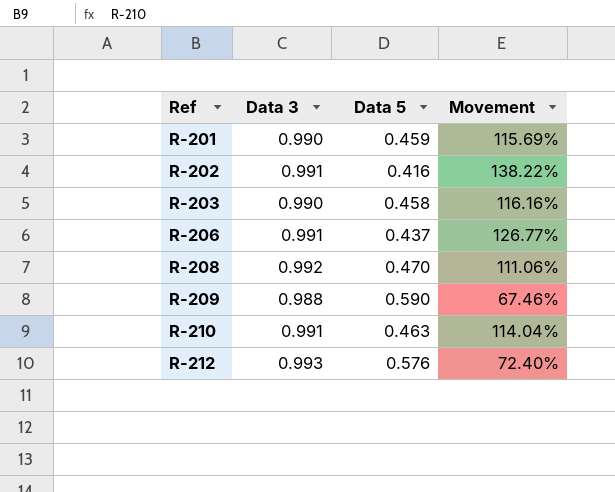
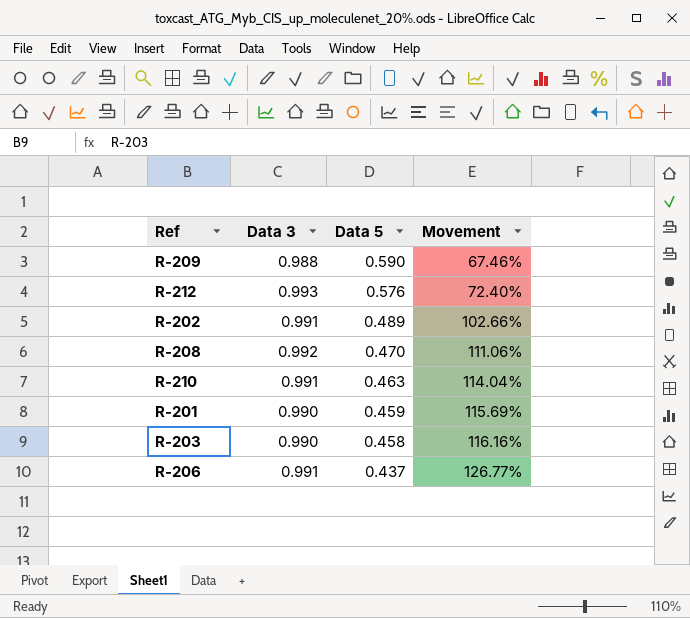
row order: Ref ascending -> Data 5 descending
R-202 | Data 5: 0.416 -> 0.489
R-202 | Movement: 138.22% -> 102.66%

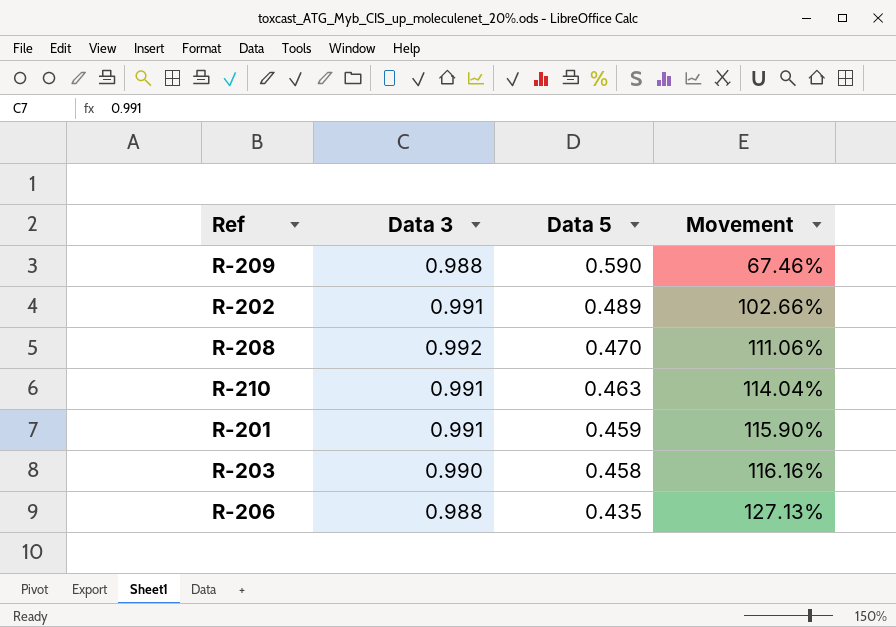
row R-212: 0.993 | 0.576 | 72.40% -> none
R-201 | Data 3: 0.990 -> 0.991
R-201 | Movement: 115.69% -> 115.90%
R-206 | Data 3: 0.991 -> 0.988
R-206 | Data 5: 0.437 -> 0.435
R-206 | Movement: 126.77% -> 127.13%

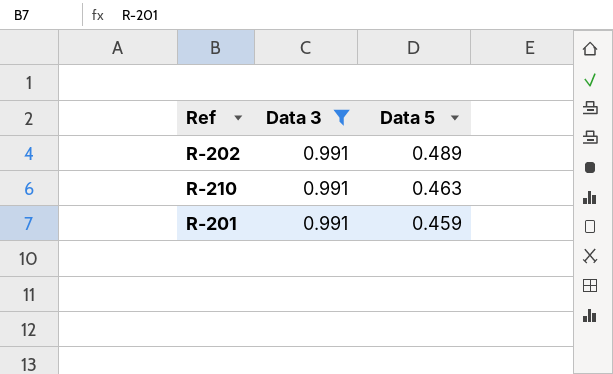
filter: none -> Data 3 = 0.991
column Movement | formula: ([Data 3] - [Data 5]) / [Data 5] -> none

